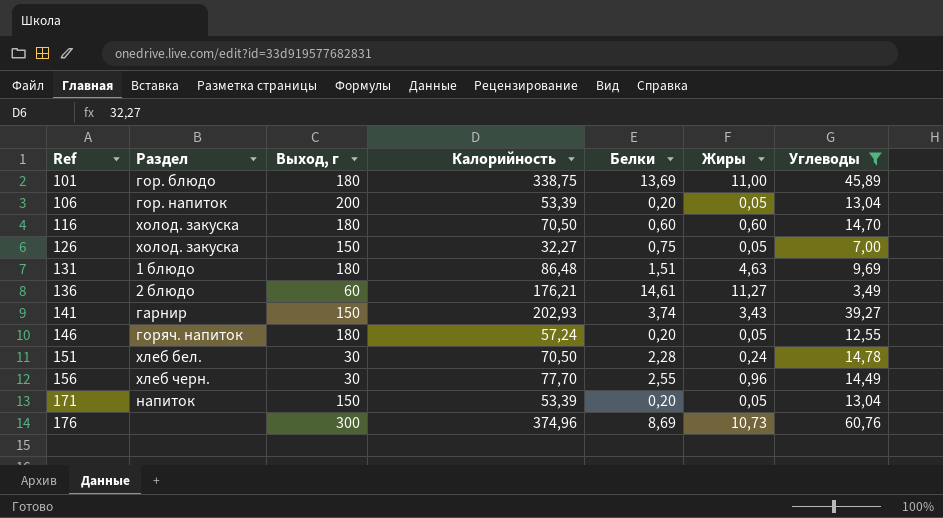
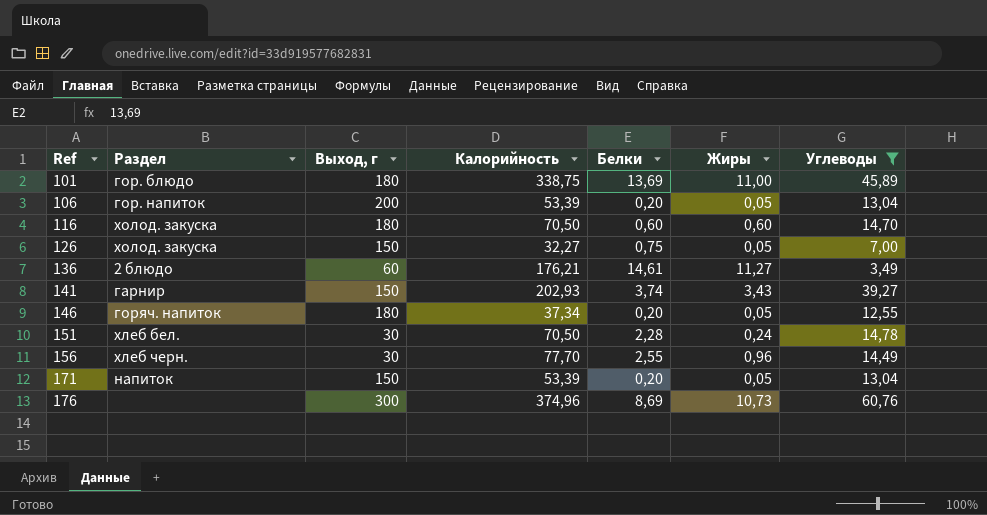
row 131: 1 блюдо | 180 | 86,48 | 1,51 | 4,63 | 9,69 -> none
146 | Калорийность: 57,24 -> 37,34

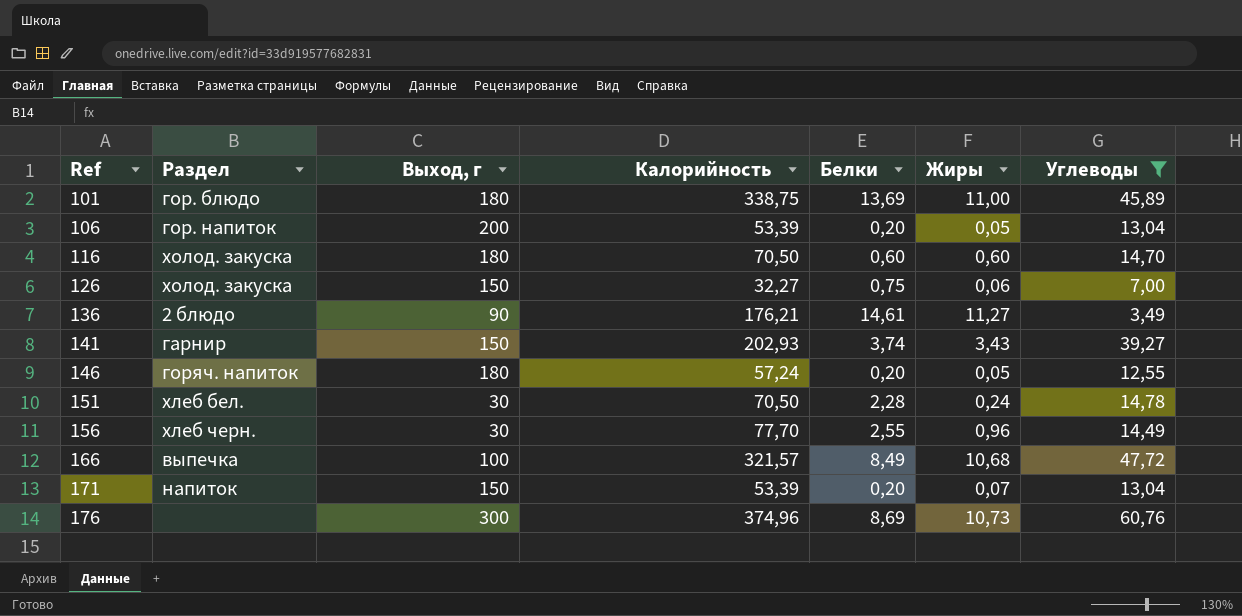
126 | Жиры: 0,05 -> 0,06
136 | Выход, г: 60 -> 90
146 | Калорийность: 37,34 -> 57,24
row 166: none -> выпечка | 100 | 321,57 | 8,49 | 10,68 | 47,72
171 | Жиры: 0,05 -> 0,07

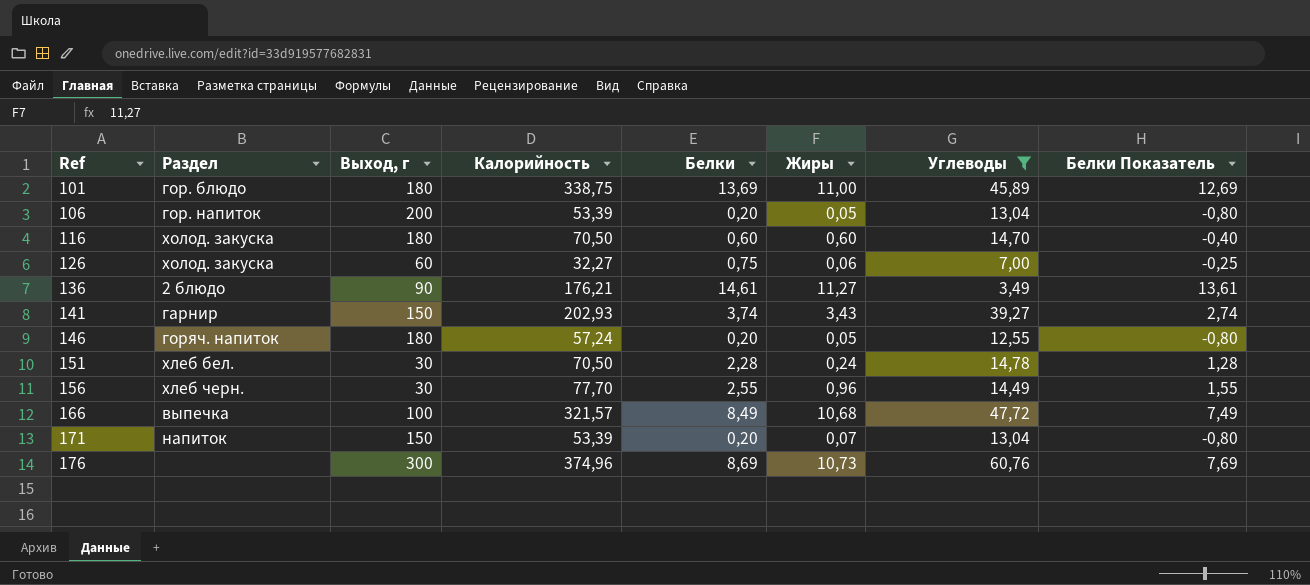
column Белки Показатель | formula: none -> [Белки] - 1
126 | Выход, г: 150 -> 60

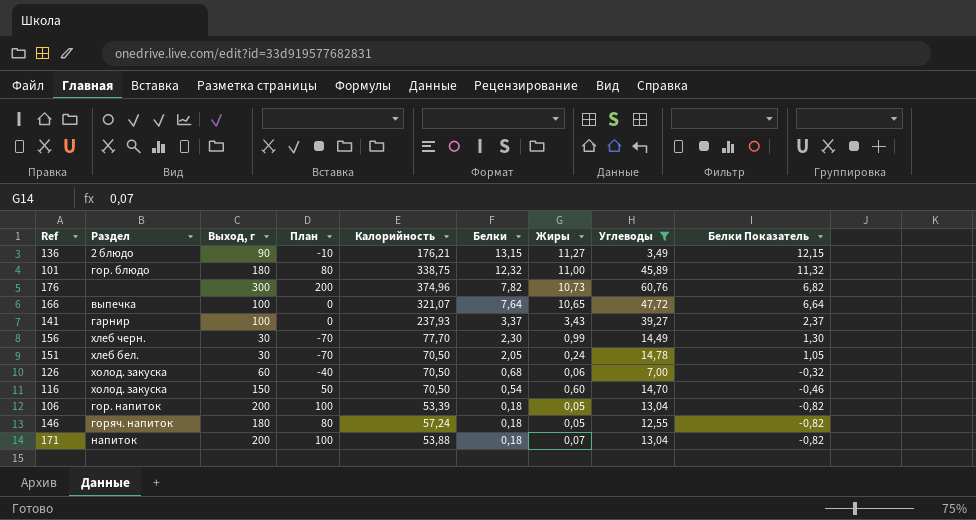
row order: Ref ascending -> Белки descending
column План | formula: none -> [Выход, г] - 100
136 | Белки: 14,61 -> 13,15
136 | Белки Показатель: 13,61 -> 12,15
101 | Белки: 13,69 -> 12,32
101 | Белки Показатель: 12,69 -> 11,32
176 | Белки: 8,69 -> 7,82
176 | Белки Показатель: 7,69 -> 6,82
166 | Калорийность: 321,57 -> 321,07
166 | Белки: 8,49 -> 7,64
166 | Жиры: 10,68 -> 10,65
166 | Белки Показатель: 7,49 -> 6,64
141 | Выход, г: 150 -> 100
141 | Калорийность: 202,93 -> 237,93
141 | Белки: 3,74 -> 3,37
141 | Белки Показатель: 2,74 -> 2,37
156 | Белки: 2,55 -> 2,30
156 | Жиры: 0,96 -> 0,99
156 | Белки Показатель: 1,55 -> 1,30
151 | Белки: 2,28 -> 2,05
151 | Белки Показатель: 1,28 -> 1,05
126 | Калорийность: 32,27 -> 70,50
126 | Белки: 0,75 -> 0,68
126 | Белки Показатель: -0,25 -> -0,32
116 | Выход, г: 180 -> 150
116 | Белки: 0,60 -> 0,54
116 | Белки Показатель: -0,40 -> -0,46
106 | Белки: 0,20 -> 0,18
106 | Белки Показатель: -0,80 -> -0,82
146 | Белки: 0,20 -> 0,18
146 | Белки Показатель: -0,80 -> -0,82
171 | Выход, г: 150 -> 200
171 | Калорийность: 53,39 -> 53,88
171 | Белки: 0,20 -> 0,18
171 | Белки Показатель: -0,80 -> -0,82

